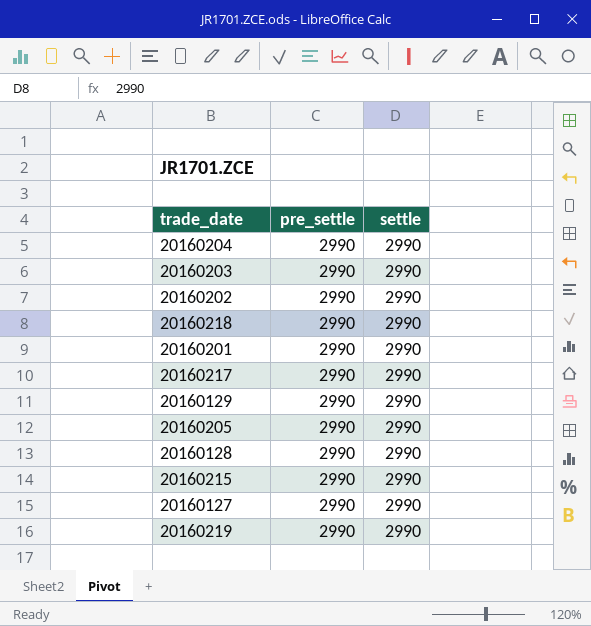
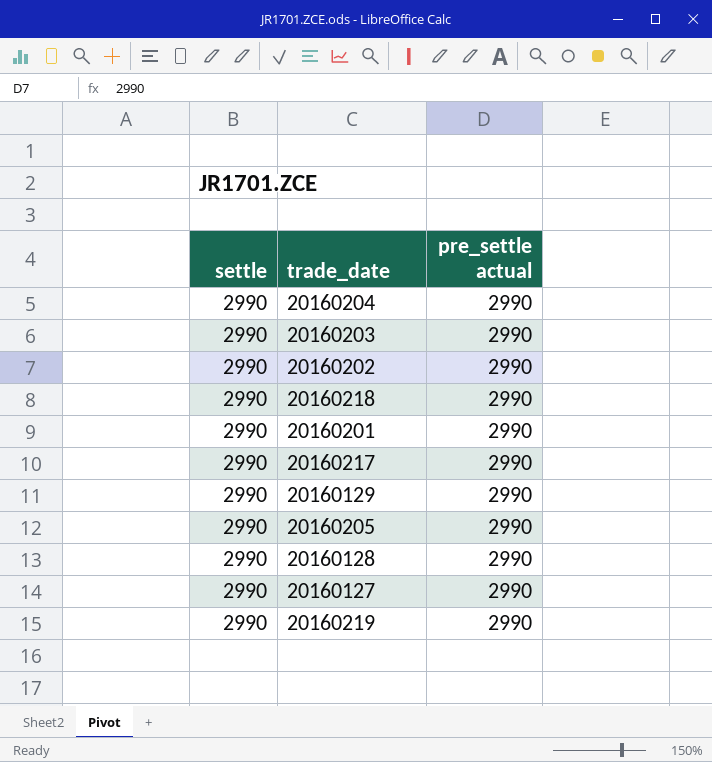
column settle | position: 3 -> 1
column name: pre_settle -> pre_settle actual
row 20160215: 2990 | 2990 -> none

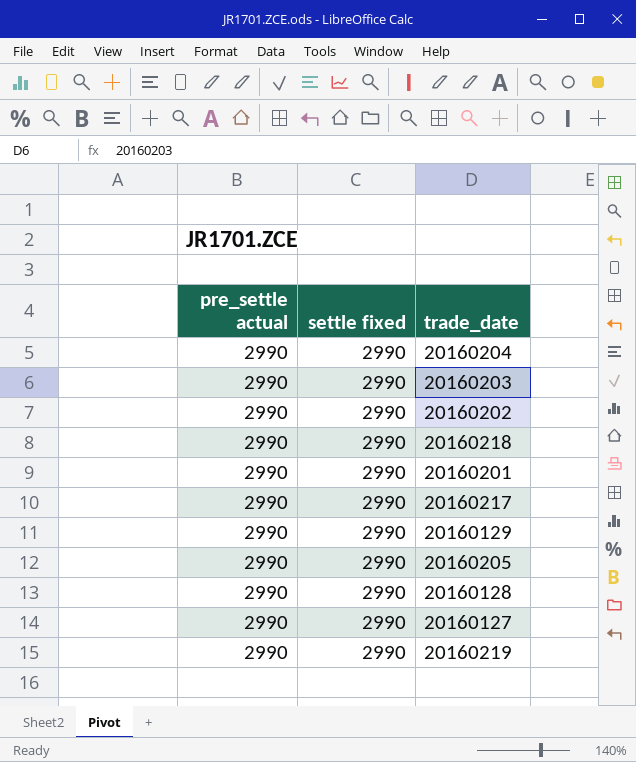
column pre_settle actual | position: 3 -> 1
column name: settle -> settle fixed

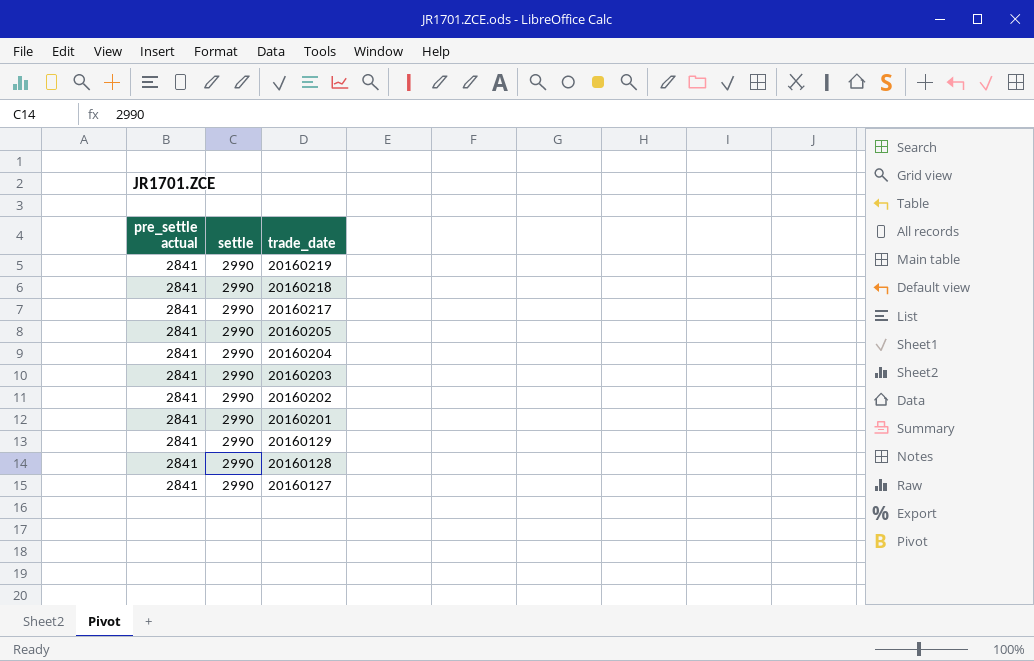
row order: none -> trade_date descending
column name: settle fixed -> settle
20160219 | pre_settle actual: 2990 -> 2841
20160218 | pre_settle actual: 2990 -> 2841
20160217 | pre_settle actual: 2990 -> 2841
20160205 | pre_settle actual: 2990 -> 2841
20160204 | pre_settle actual: 2990 -> 2841
20160203 | pre_settle actual: 2990 -> 2841
20160202 | pre_settle actual: 2990 -> 2841
20160201 | pre_settle actual: 2990 -> 2841
20160129 | pre_settle actual: 2990 -> 2841
20160128 | pre_settle actual: 2990 -> 2841
20160127 | pre_settle actual: 2990 -> 2841

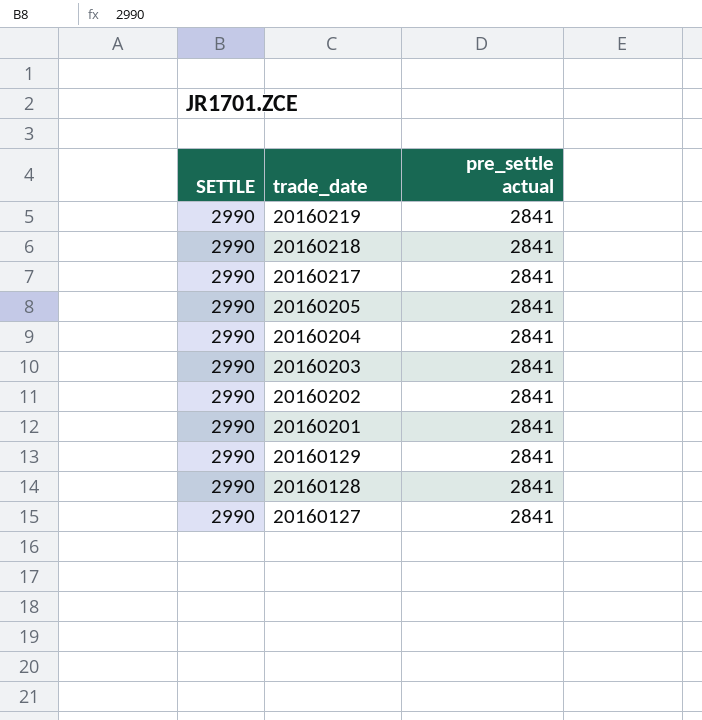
column name: settle -> SETTLE
column pre_settle actual | position: 1 -> 3

